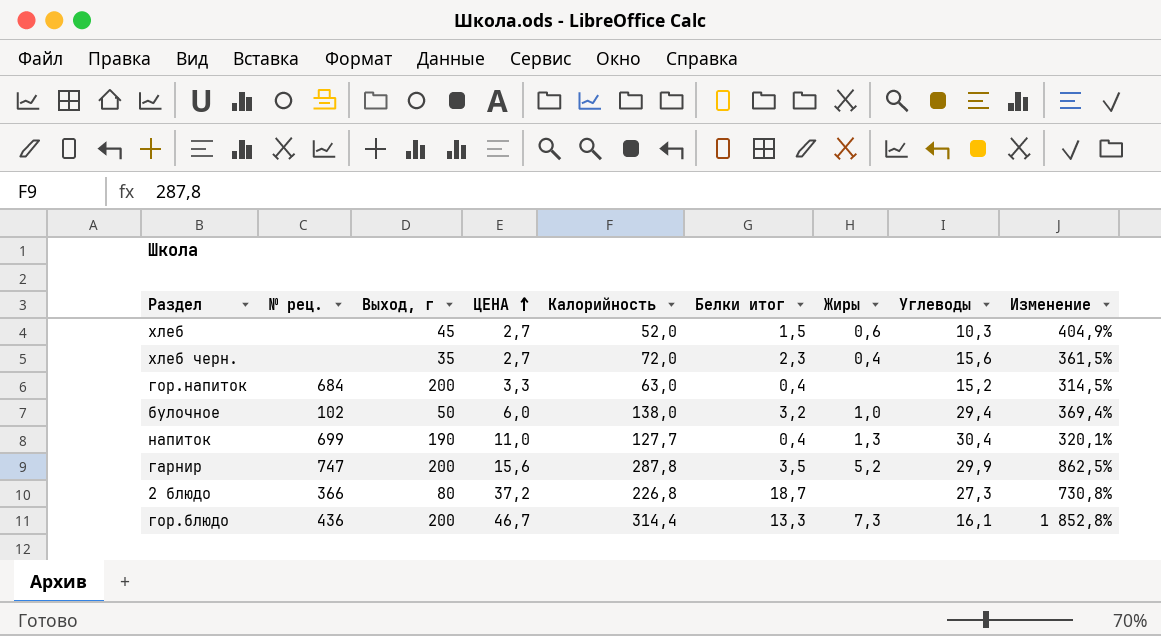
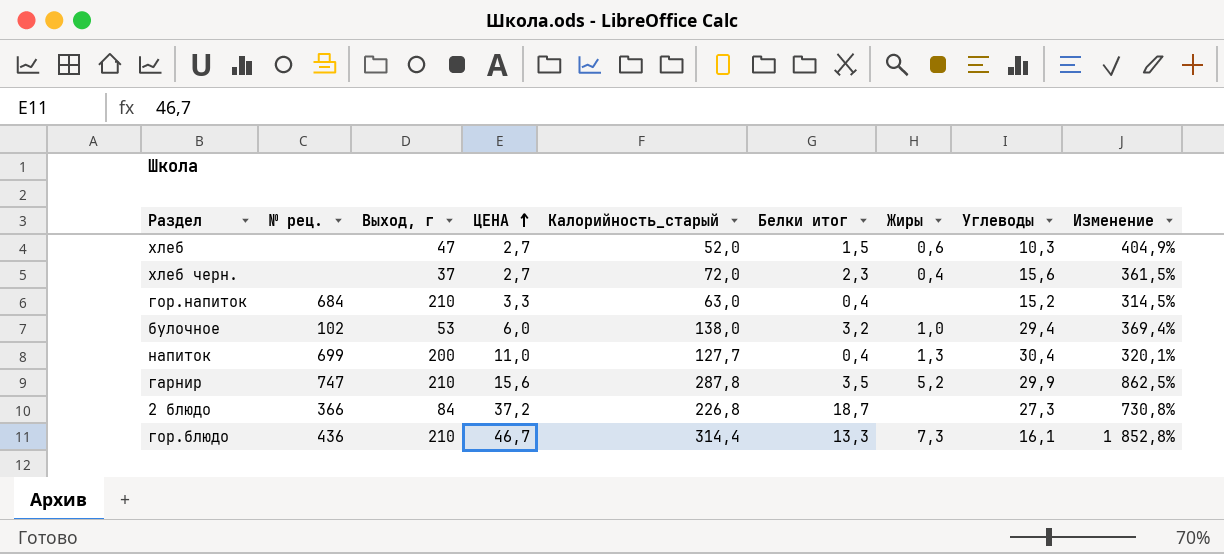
column name: Калорийность -> Калорийность_старый
хлеб | Выход, г: 45 -> 47
хлеб черн. | Выход, г: 35 -> 37
гор.напиток | Выход, г: 200 -> 210
булочное | Выход, г: 50 -> 53
напиток | Выход, г: 190 -> 200
гарнир | Выход, г: 200 -> 210
2 блюдо | Выход, г: 80 -> 84
гор.блюдо | Выход, г: 200 -> 210

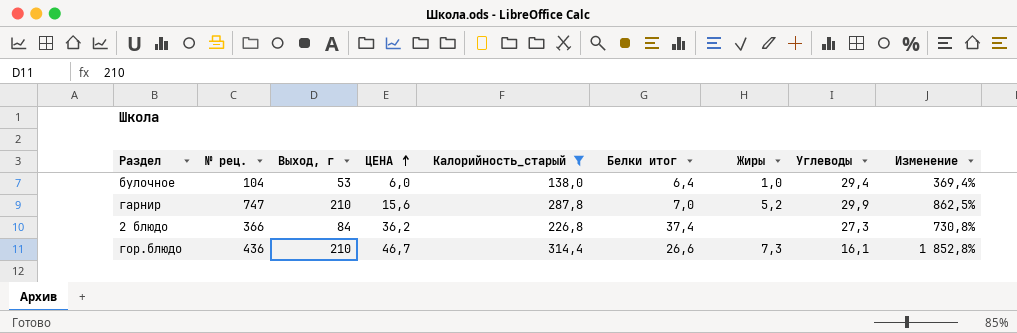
filter: none -> Калорийность_старый >= 138,0
булочное | № рец.: 102 -> 104
булочное | Белки итог: 3,2 -> 6,4
гарнир | Белки итог: 3,5 -> 7,0
2 блюдо | ЦЕНА: 37,2 -> 36,2
2 блюдо | Белки итог: 18,7 -> 37,4
гор.блюдо | Белки итог: 13,3 -> 26,6

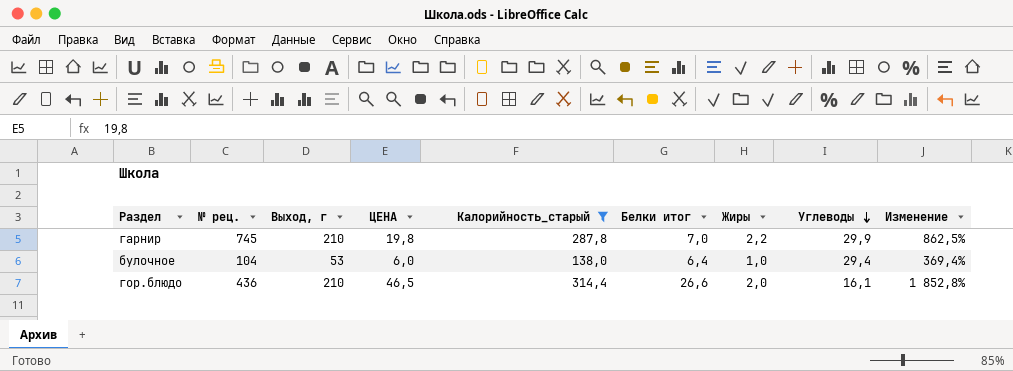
row order: ЦЕНА ascending -> Углеводы descending
row 2 блюдо: 366 | 84 | 36,2 | 226,8 | 37,4 | none | 27,3 | 730,8% -> none
гарнир | № рец.: 747 -> 745
гарнир | ЦЕНА: 15,6 -> 19,8
гарнир | Жиры: 5,2 -> 2,2
гор.блюдо | ЦЕНА: 46,7 -> 46,5
гор.блюдо | Жиры: 7,3 -> 2,0

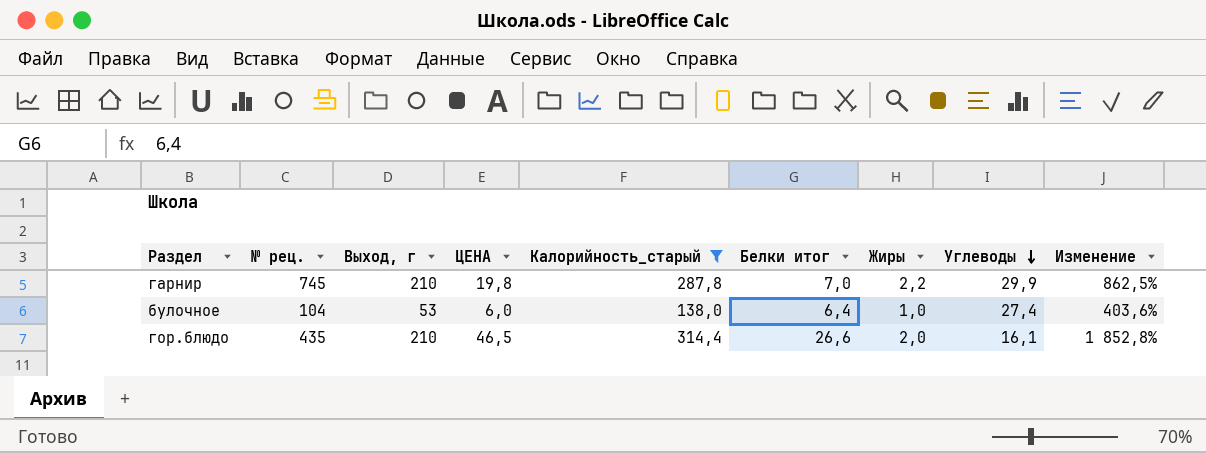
булочное | Углеводы: 29,4 -> 27,4
булочное | Изменение: 369,4% -> 403,6%
гор.блюдо | № рец.: 436 -> 435

